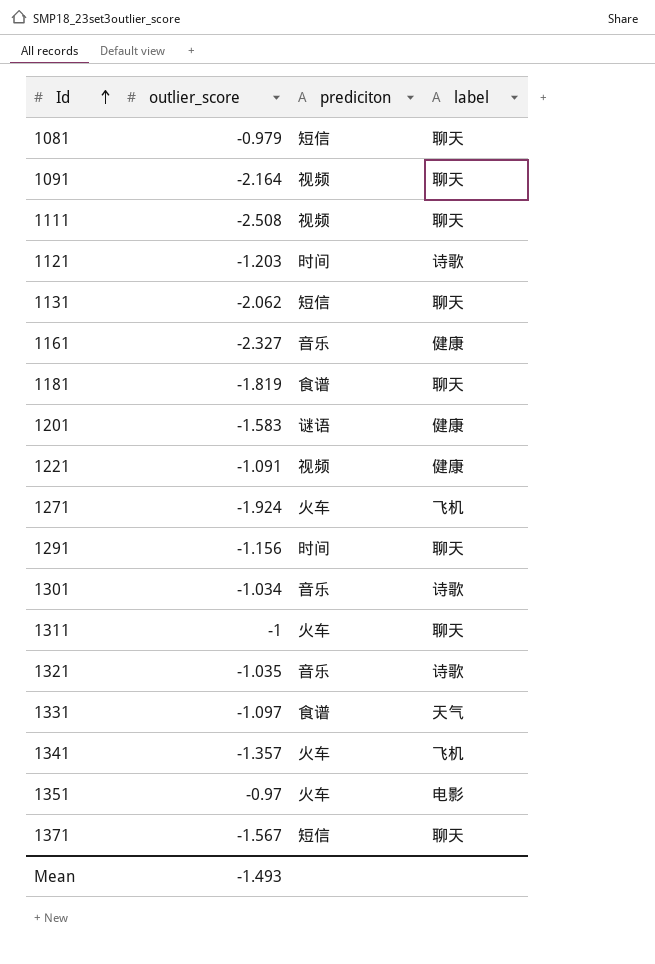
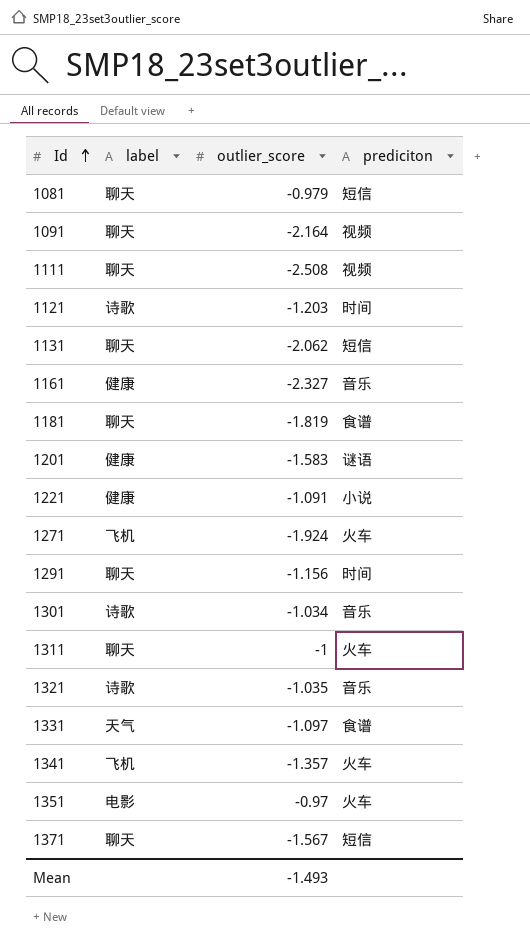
column label | position: 4 -> 2
1221 | prediciton: 视频 -> 小说

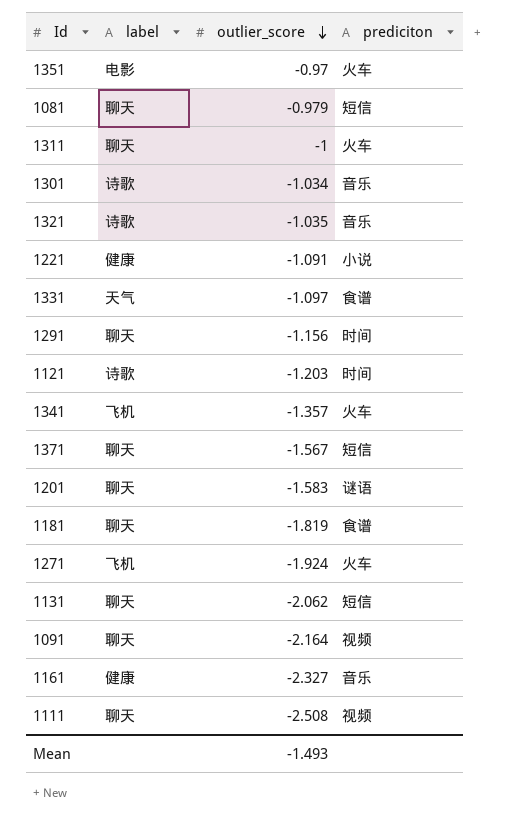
row order: Id ascending -> outlier_score descending
1201 | label: 健康 -> 聊天

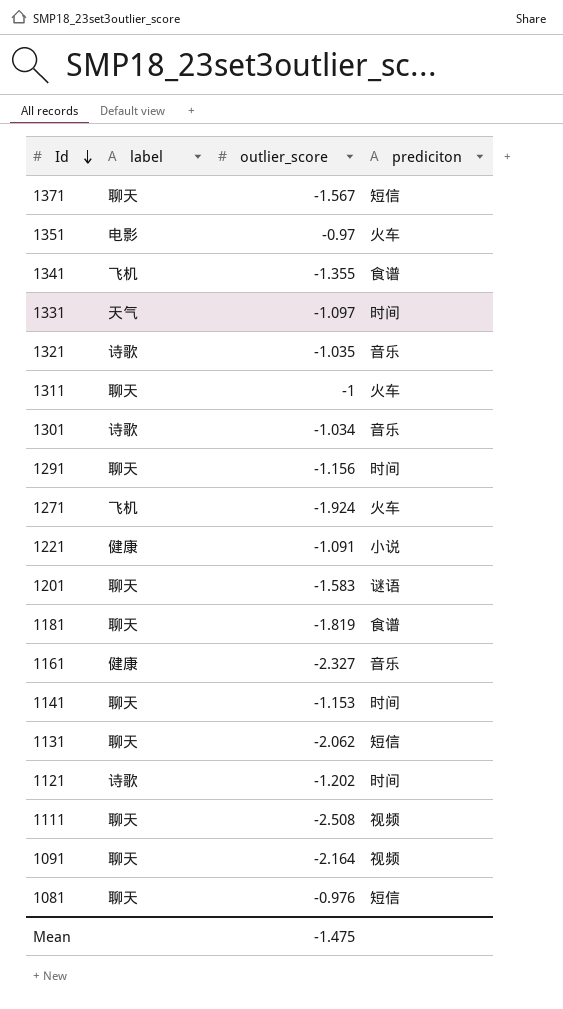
row order: outlier_score descending -> Id descending
1341 | outlier_score: -1.357 -> -1.355
1341 | prediciton: 火车 -> 食谱
1331 | prediciton: 食谱 -> 时间
row 1141: none -> 聊天 | -1.153 | 时间
1121 | outlier_score: -1.203 -> -1.202
1081 | outlier_score: -0.979 -> -0.976
Mean | outlier_score: -1.493 -> -1.475

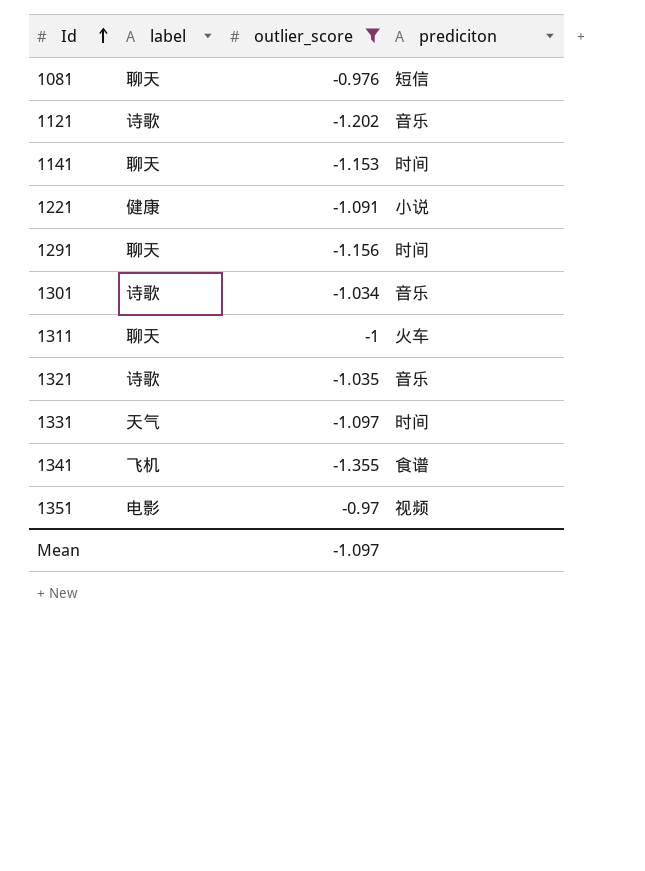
filter: none -> outlier_score >= -1.355
row order: Id descending -> Id ascending
1121 | prediciton: 时间 -> 音乐
1351 | prediciton: 火车 -> 视频
Mean | outlier_score: -1.475 -> -1.097

